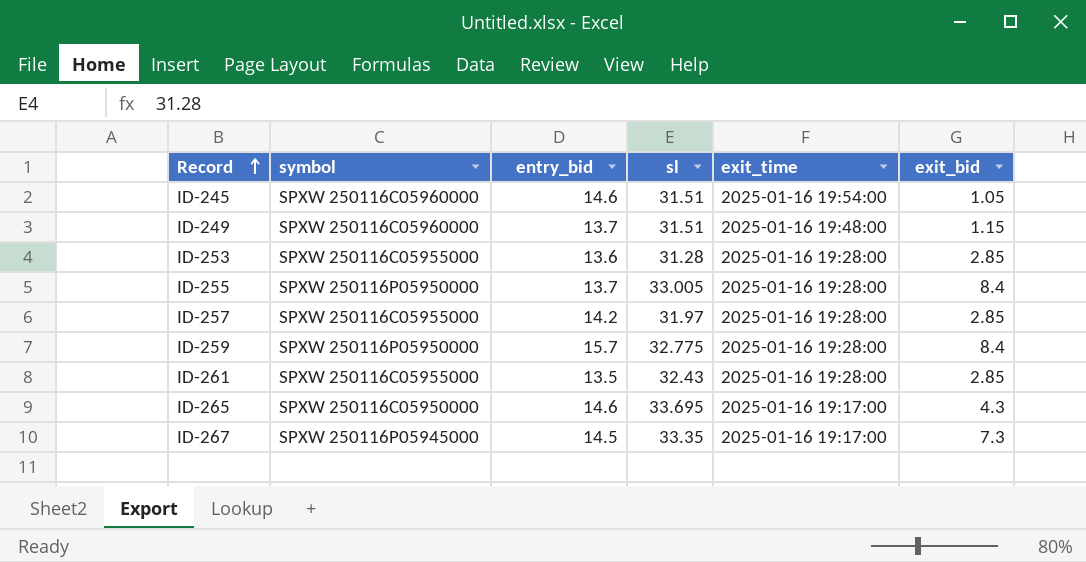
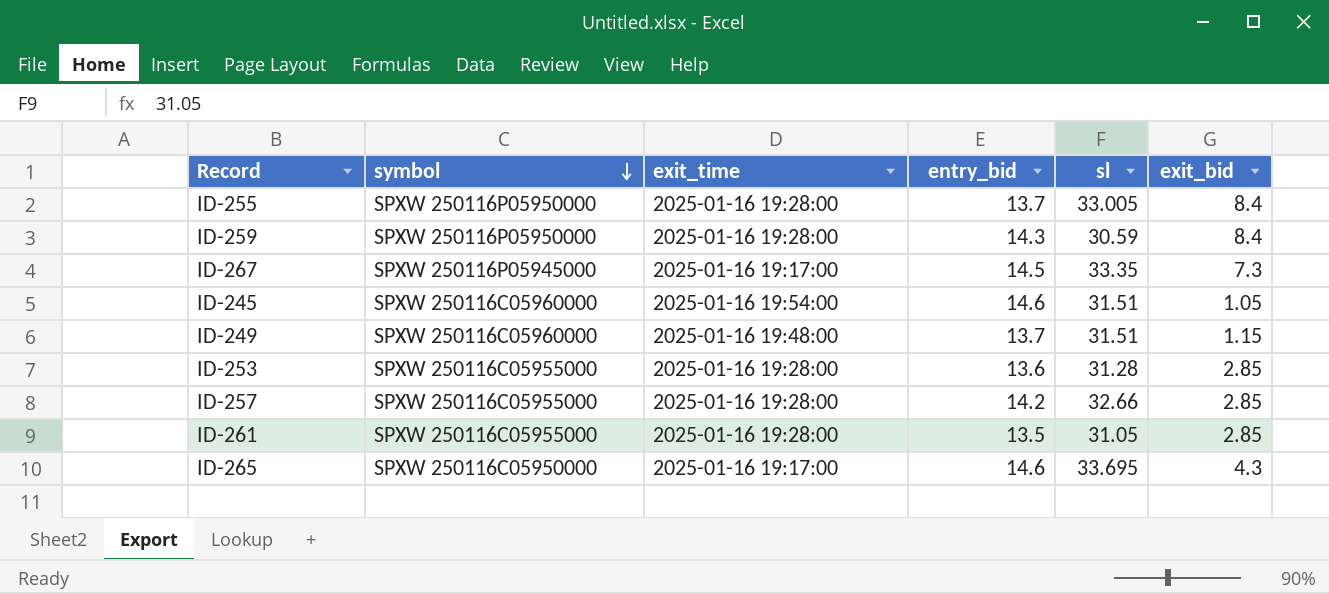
row order: Record ascending -> symbol descending
column exit_time | position: 5 -> 3
ID-259 | entry_bid: 15.7 -> 14.3
ID-259 | sl: 32.775 -> 30.59
ID-257 | sl: 31.97 -> 32.66
ID-261 | sl: 32.43 -> 31.05

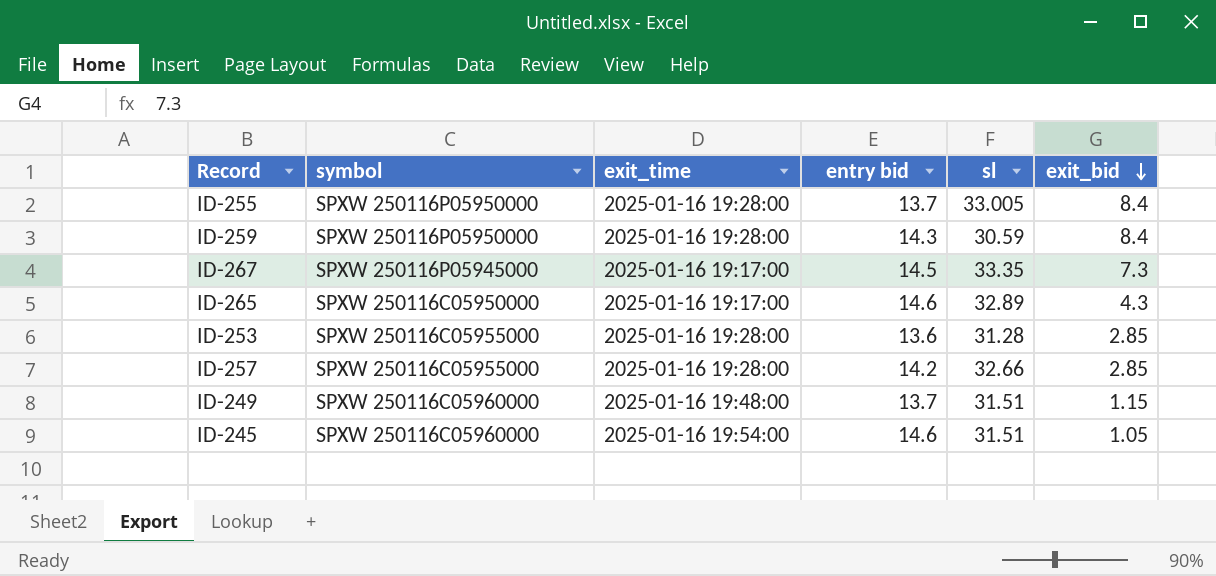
row order: symbol descending -> exit_bid descending
column name: entry_bid -> entry bid
row ID-261: SPXW 250116C05955000 | 2025-01-16 19:28:00 | 13.5 | 31.05 | 2.85 -> none
ID-265 | sl: 33.695 -> 32.89

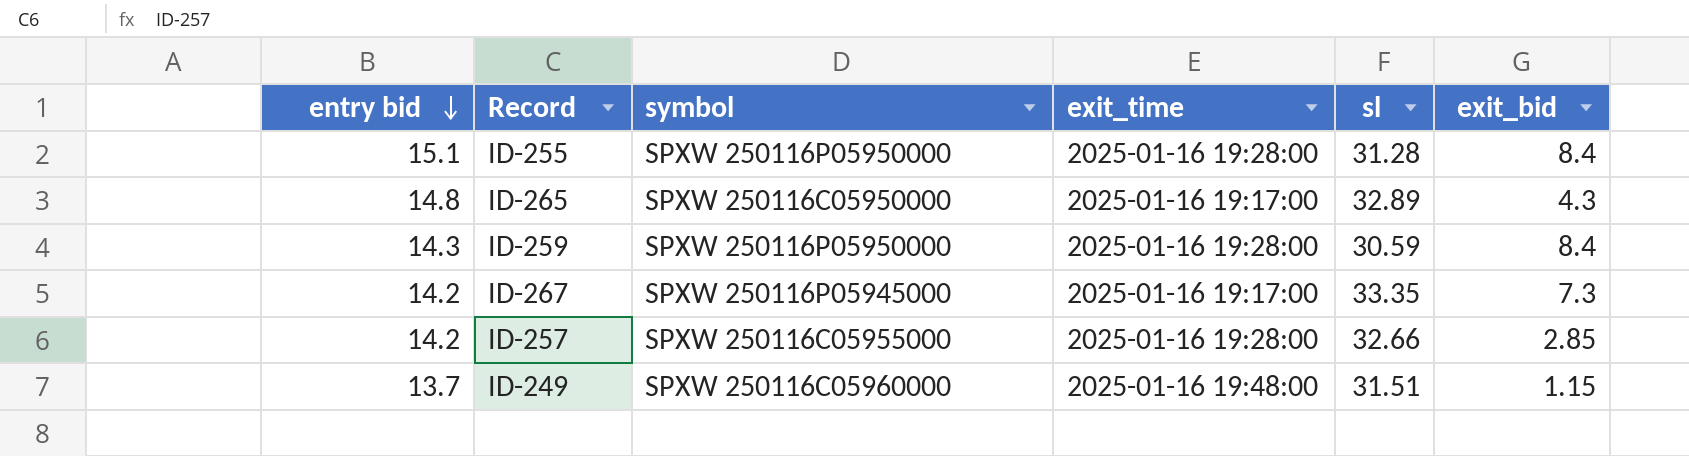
row order: exit_bid descending -> entry bid descending
column entry bid | position: 4 -> 1
row ID-253: SPXW 250116C05955000 | 2025-01-16 19:28:00 | 13.6 | 31.28 | 2.85 -> none
row ID-245: SPXW 250116C05960000 | 2025-01-16 19:54:00 | 14.6 | 31.51 | 1.05 -> none
ID-255 | entry bid: 13.7 -> 15.1
ID-255 | sl: 33.005 -> 31.28
ID-265 | entry bid: 14.6 -> 14.8
ID-267 | entry bid: 14.5 -> 14.2

